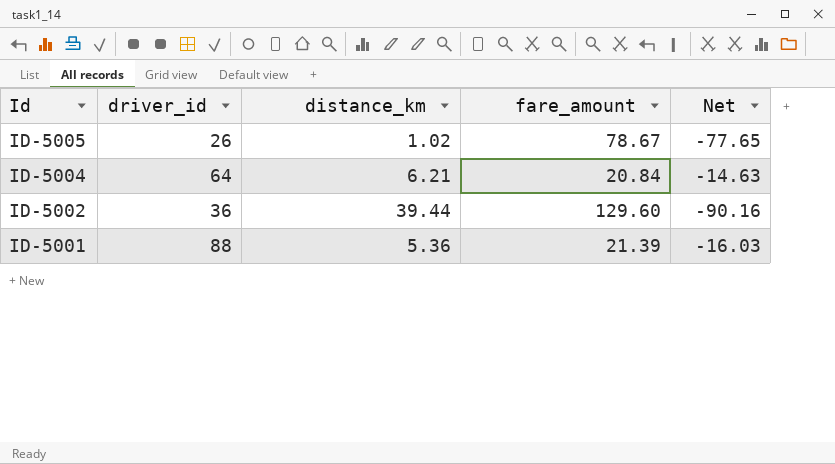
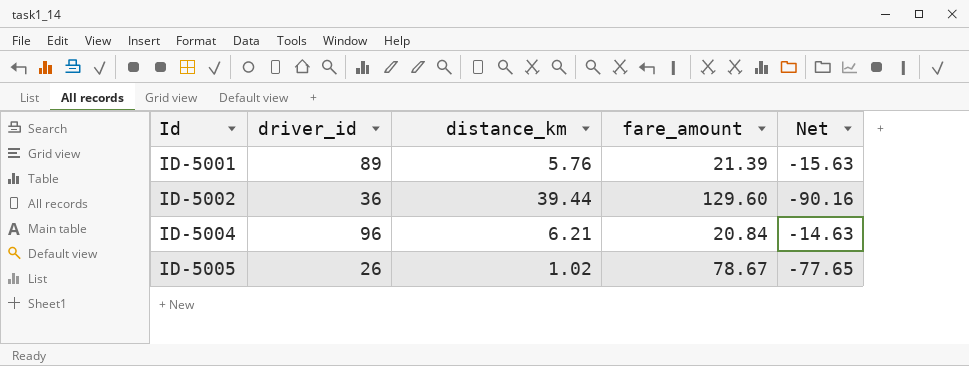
row order: Id descending -> Id ascending
ID-5001 | driver_id: 88 -> 89
ID-5001 | distance_km: 5.36 -> 5.76
ID-5001 | Net: -16.03 -> -15.63
ID-5004 | driver_id: 64 -> 96

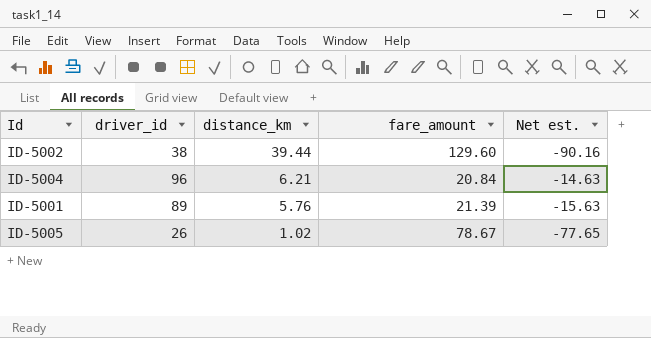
row order: Id ascending -> distance_km descending
column name: Net -> Net est.
ID-5002 | driver_id: 36 -> 38

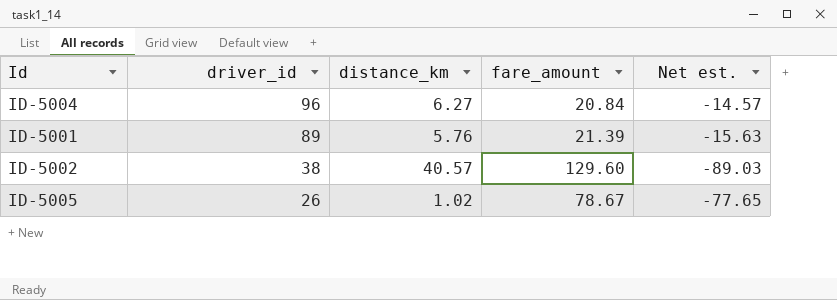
row order: distance_km descending -> driver_id descending
ID-5004 | distance_km: 6.21 -> 6.27
ID-5004 | Net est.: -14.63 -> -14.57
ID-5002 | distance_km: 39.44 -> 40.57
ID-5002 | Net est.: -90.16 -> -89.03

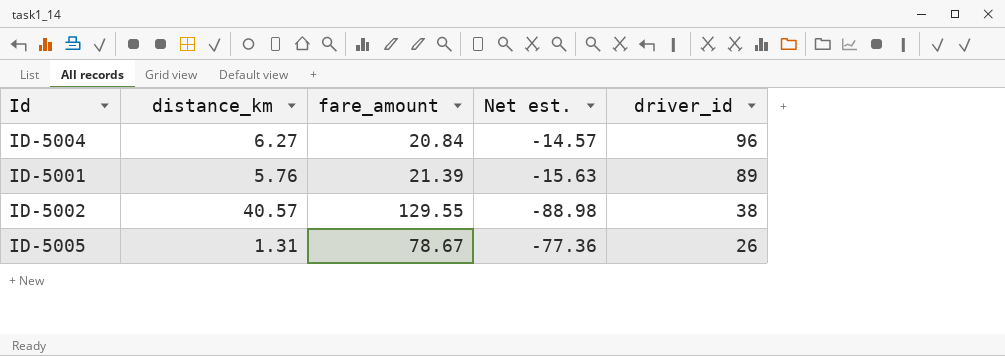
column driver_id | position: 2 -> 5
ID-5002 | fare_amount: 129.60 -> 129.55
ID-5002 | Net est.: -89.03 -> -88.98
ID-5005 | distance_km: 1.02 -> 1.31
ID-5005 | Net est.: -77.65 -> -77.36

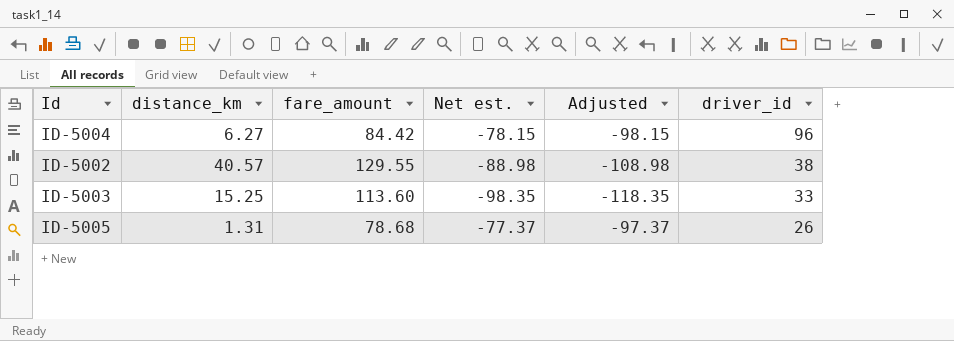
column Adjusted | formula: none -> [Net est.] - 20
row ID-5001: 5.76 | 21.39 | -15.63 | 89 -> none
ID-5004 | fare_amount: 20.84 -> 84.42
ID-5004 | Net est.: -14.57 -> -78.15
row ID-5003: none -> 15.25 | 113.60 | -98.35 | -118.35 | 33
ID-5005 | fare_amount: 78.67 -> 78.68
ID-5005 | Net est.: -77.36 -> -77.37

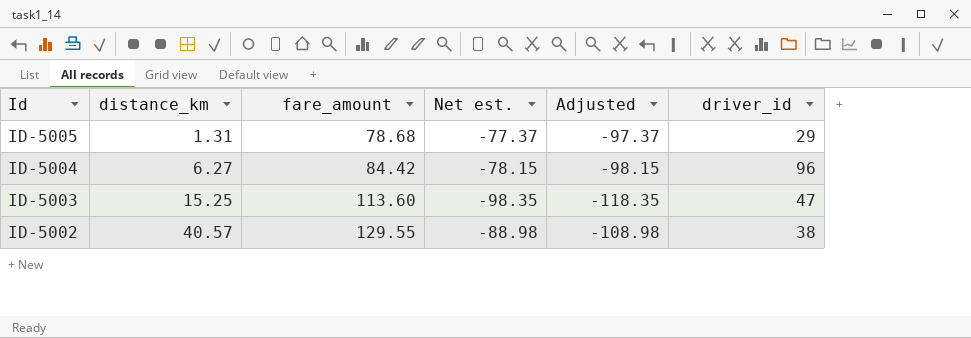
row order: driver_id descending -> Id descending
ID-5005 | driver_id: 26 -> 29
ID-5003 | driver_id: 33 -> 47

